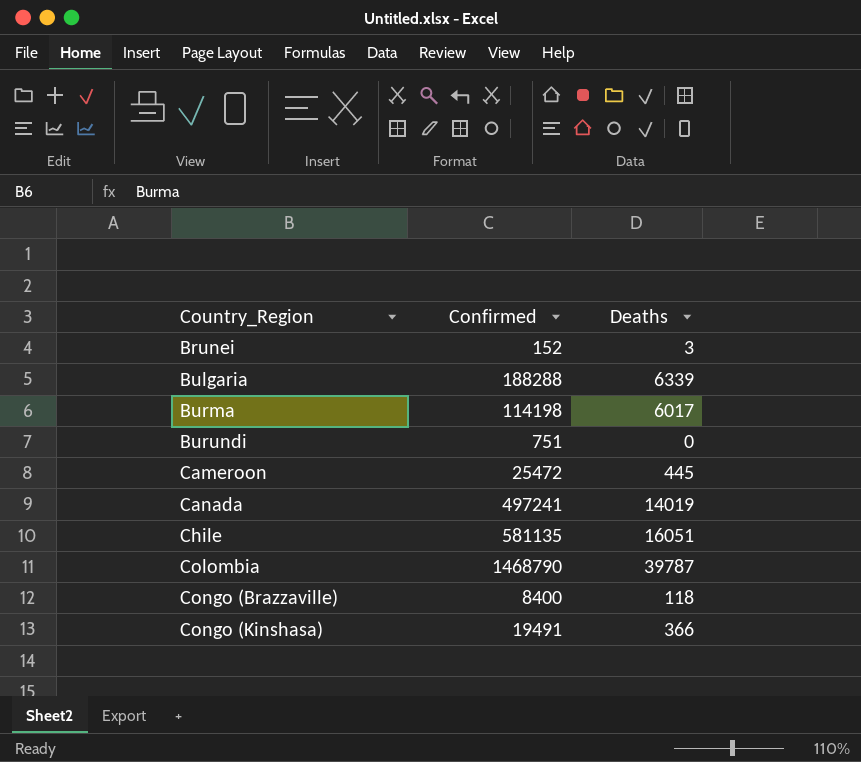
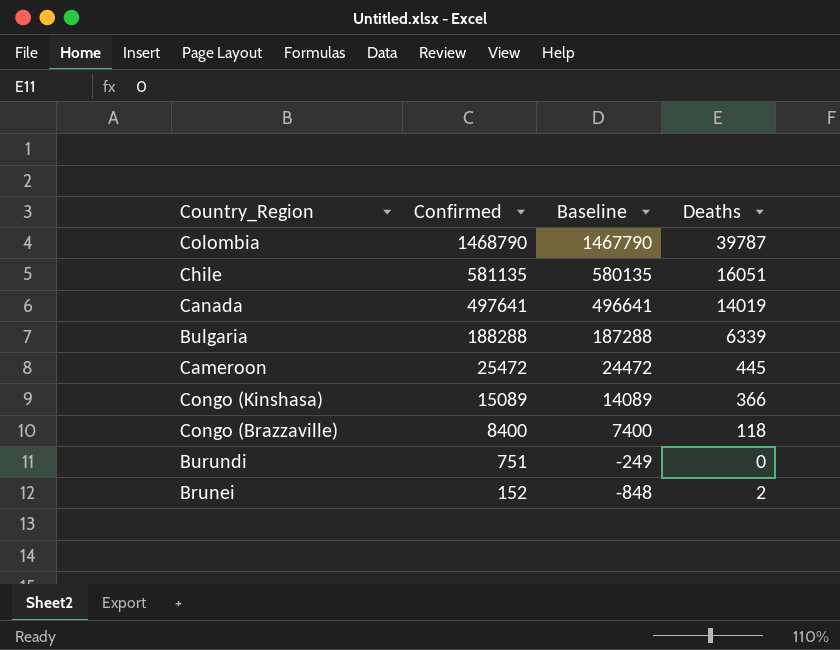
row order: Country_Region ascending -> Confirmed descending
column Baseline | formula: none -> [Confirmed] - 1000
row Burma: 114198 | 6017 -> none
Canada | Confirmed: 497241 -> 497641
Congo (Kinshasa) | Confirmed: 19491 -> 15089
Brunei | Deaths: 3 -> 2

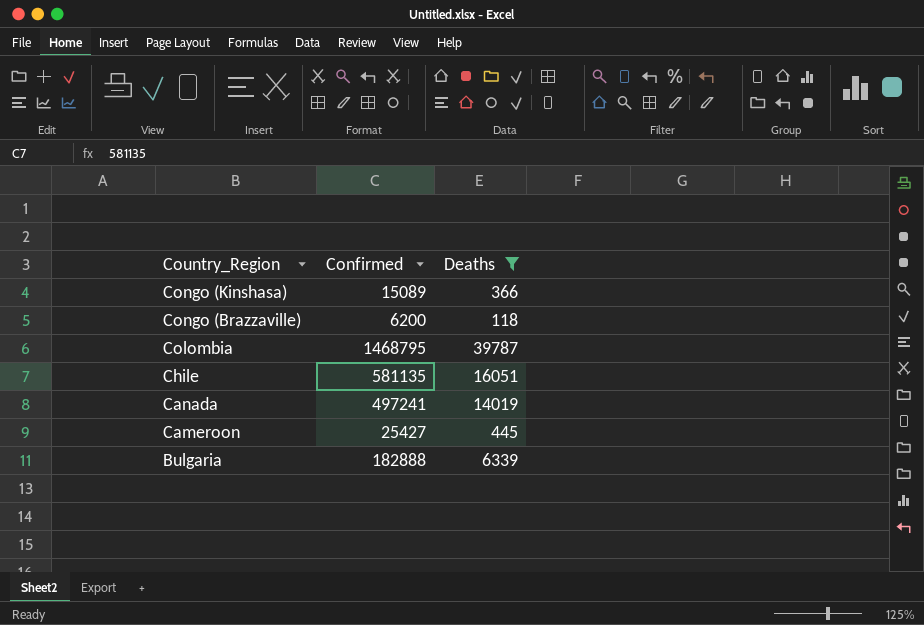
filter: none -> Deaths >= 118
row order: Confirmed descending -> Country_Region descending
column Baseline | formula: [Confirmed] - 1000 -> none
Congo (Brazzaville) | Confirmed: 8400 -> 6200
Colombia | Confirmed: 1468790 -> 1468795
Canada | Confirmed: 497641 -> 497241
Cameroon | Confirmed: 25472 -> 25427
Bulgaria | Confirmed: 188288 -> 182888

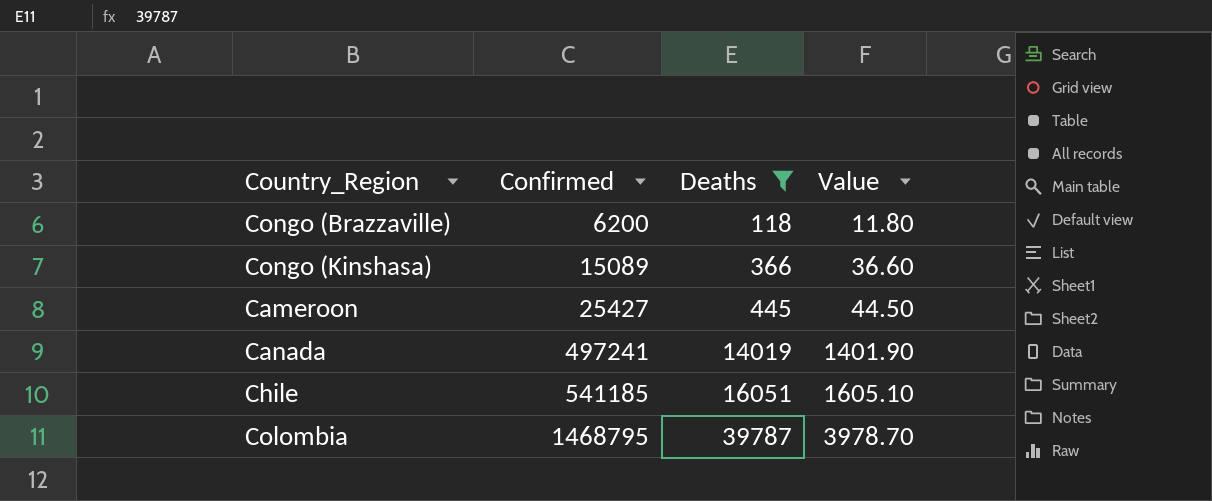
row order: Country_Region descending -> Confirmed ascending
column Value | formula: none -> [Deaths] * 0.1
row Bulgaria: 182888 | 6339 -> none
Chile | Confirmed: 581135 -> 541185

